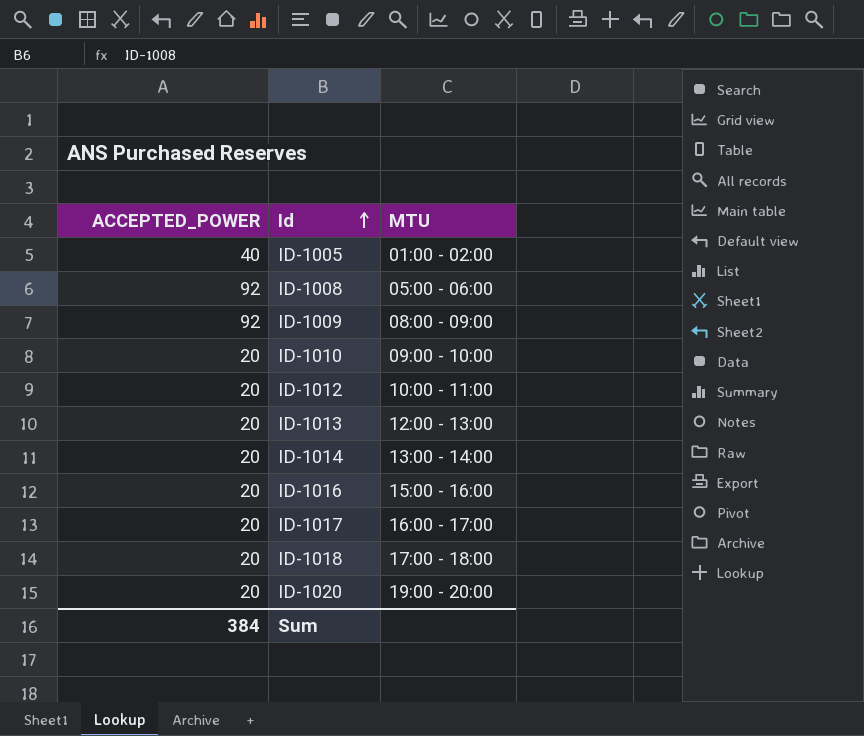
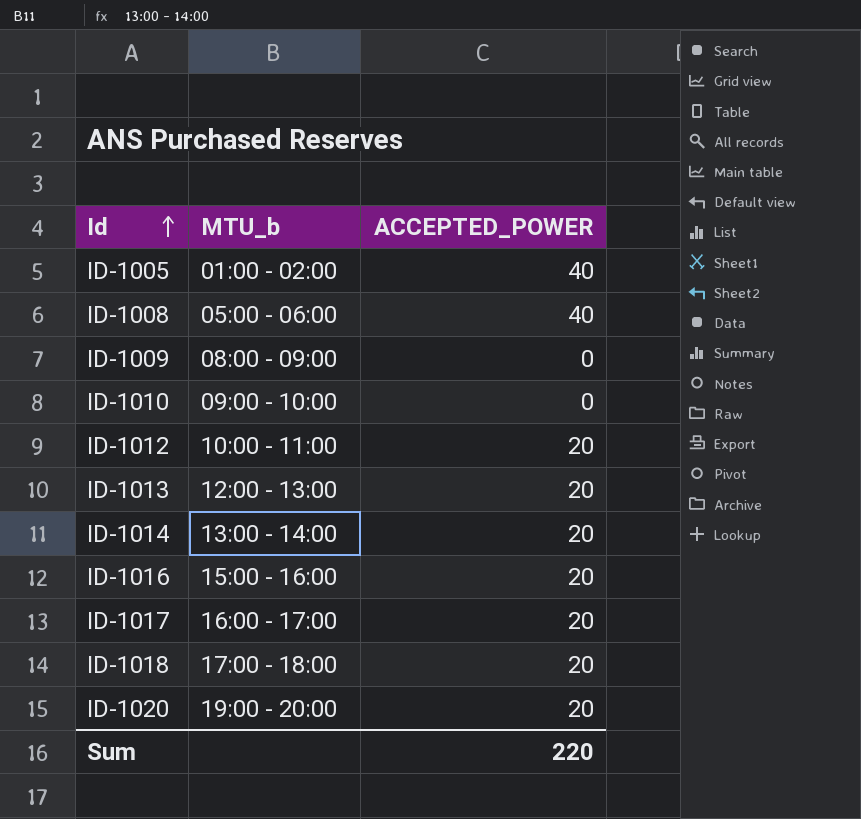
column name: MTU -> MTU_b
column ACCEPTED_POWER | position: 1 -> 3
ID-1008 | ACCEPTED_POWER: 92 -> 40
ID-1009 | ACCEPTED_POWER: 92 -> 0
ID-1010 | ACCEPTED_POWER: 20 -> 0
Sum | ACCEPTED_POWER: 384 -> 220

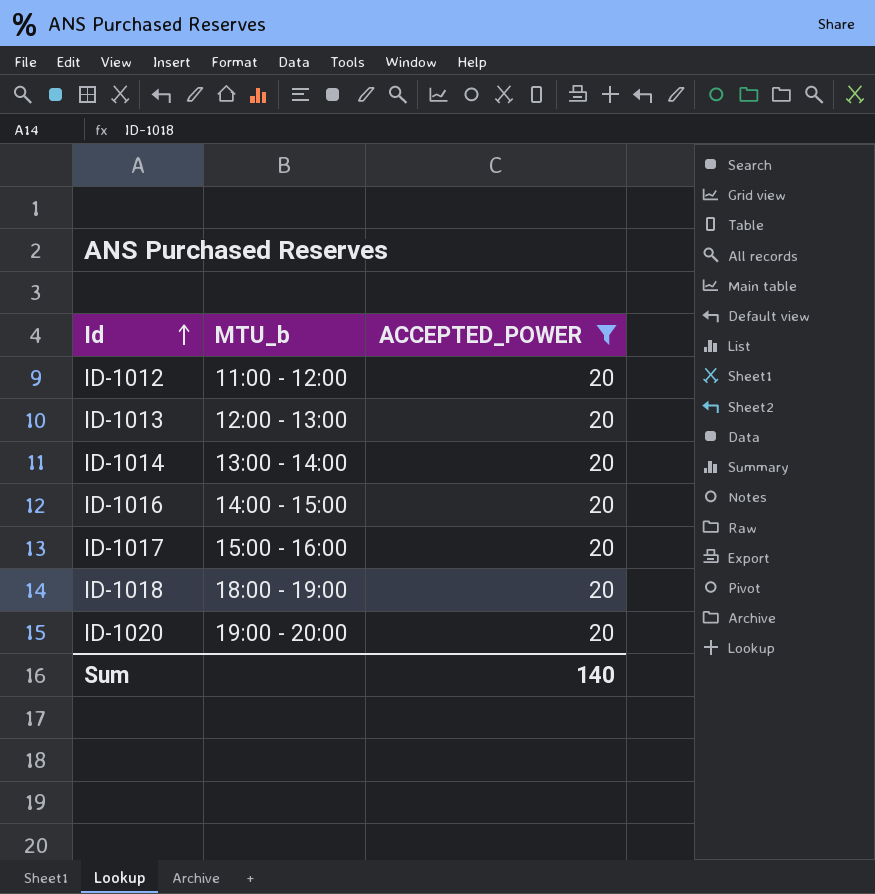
filter: none -> ACCEPTED_POWER = 20
ID-1012 | MTU_b: 10:00 - 11:00 -> 11:00 - 12:00
ID-1016 | MTU_b: 15:00 - 16:00 -> 14:00 - 15:00
ID-1017 | MTU_b: 16:00 - 17:00 -> 15:00 - 16:00
ID-1018 | MTU_b: 17:00 - 18:00 -> 18:00 - 19:00
Sum | ACCEPTED_POWER: 220 -> 140

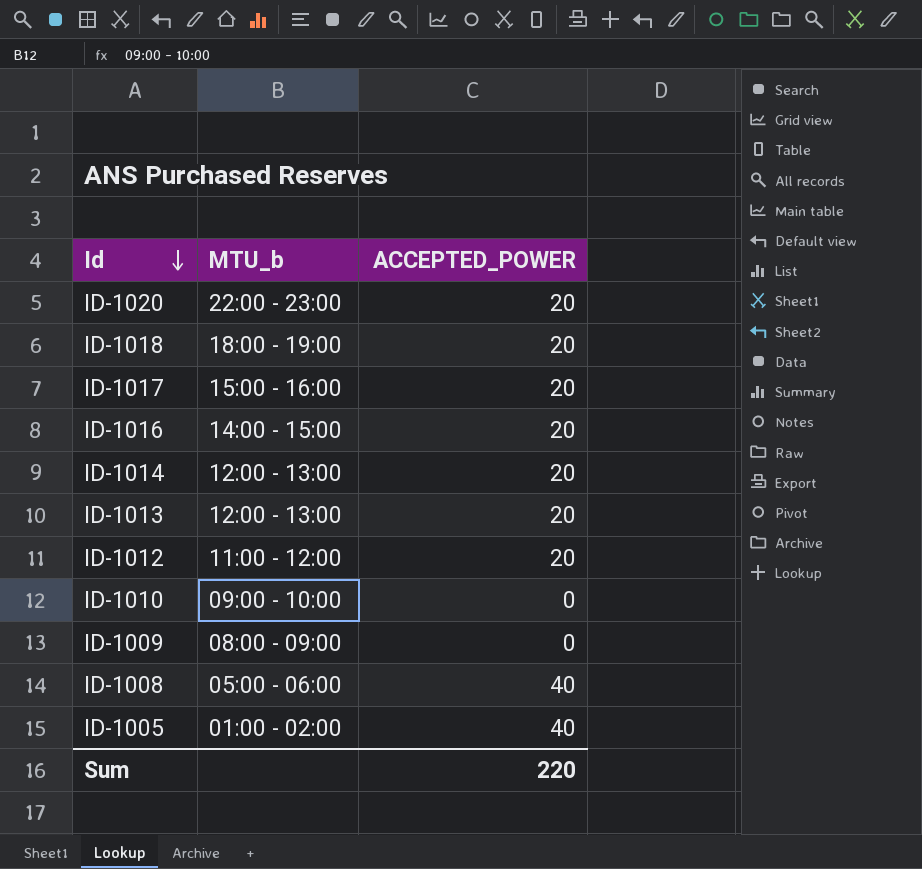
filter: ACCEPTED_POWER = 20 -> none
row order: Id ascending -> Id descending
ID-1020 | MTU_b: 19:00 - 20:00 -> 22:00 - 23:00
ID-1014 | MTU_b: 13:00 - 14:00 -> 12:00 - 13:00
Sum | ACCEPTED_POWER: 140 -> 220

